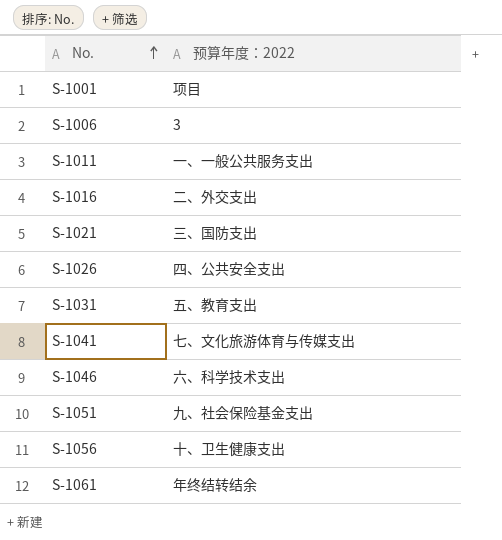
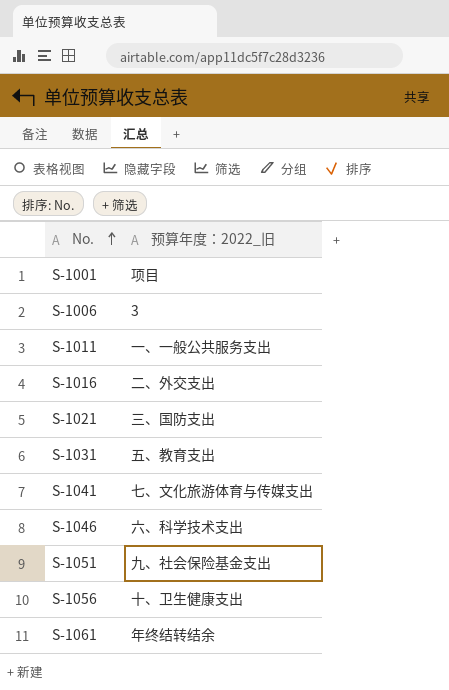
column name: 预算年度：2022 -> 预算年度：2022_旧
row S-1026: 四、公共安全支出 -> none

